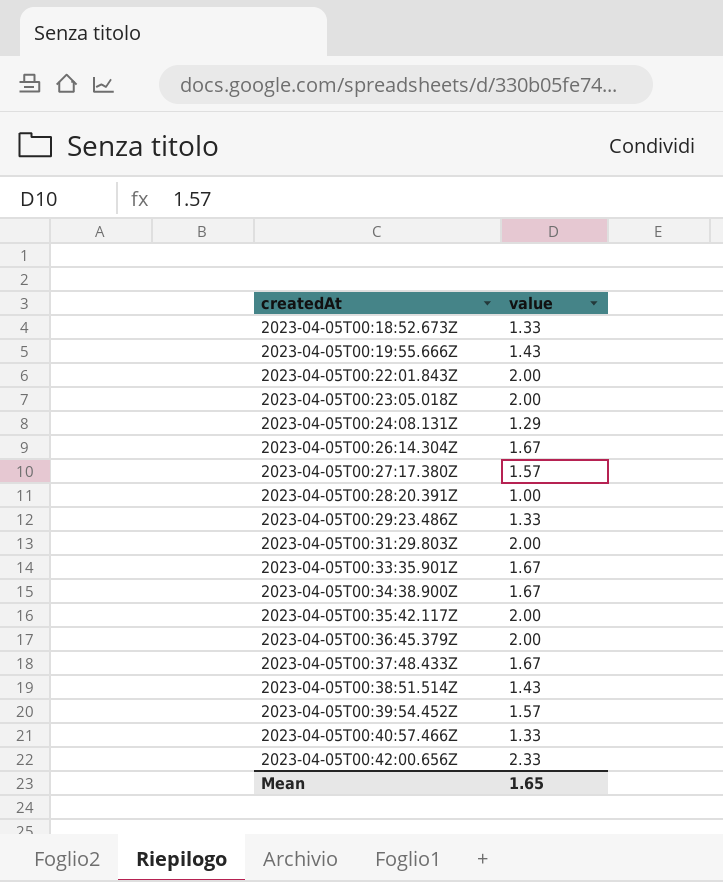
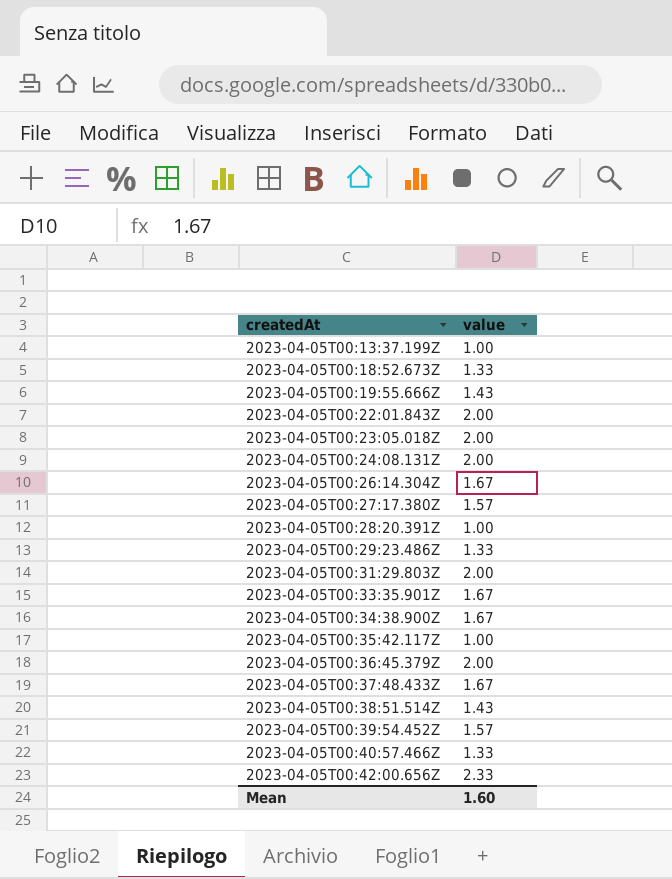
row 2023-04-05T00:13:37.199Z: none -> 1.00
2023-04-05T00:24:08.131Z | value: 1.29 -> 2.00
2023-04-05T00:35:42.117Z | value: 2.00 -> 1.00
Mean | value: 1.65 -> 1.60

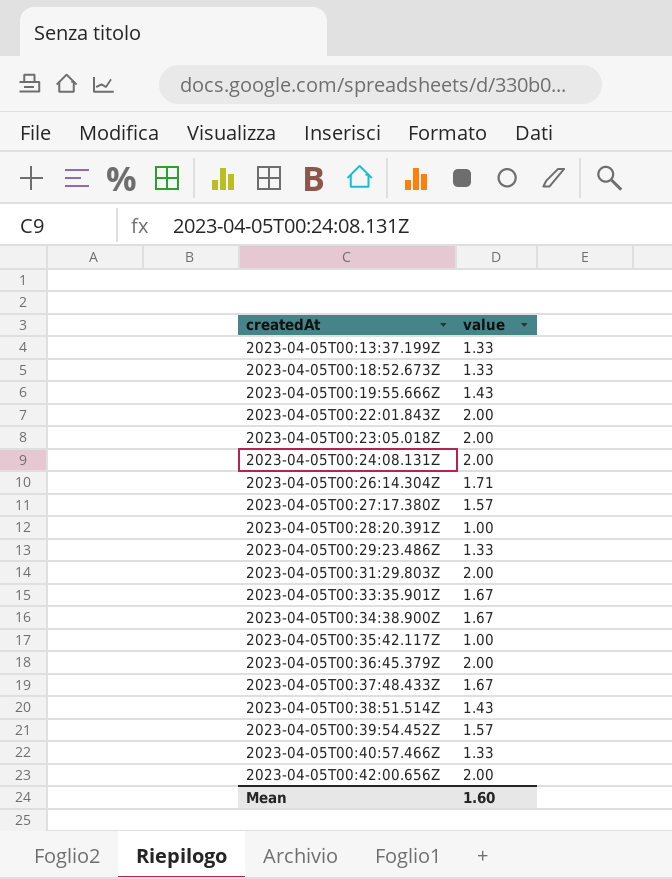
2023-04-05T00:13:37.199Z | value: 1.00 -> 1.33
2023-04-05T00:26:14.304Z | value: 1.67 -> 1.71
2023-04-05T00:42:00.656Z | value: 2.33 -> 2.00

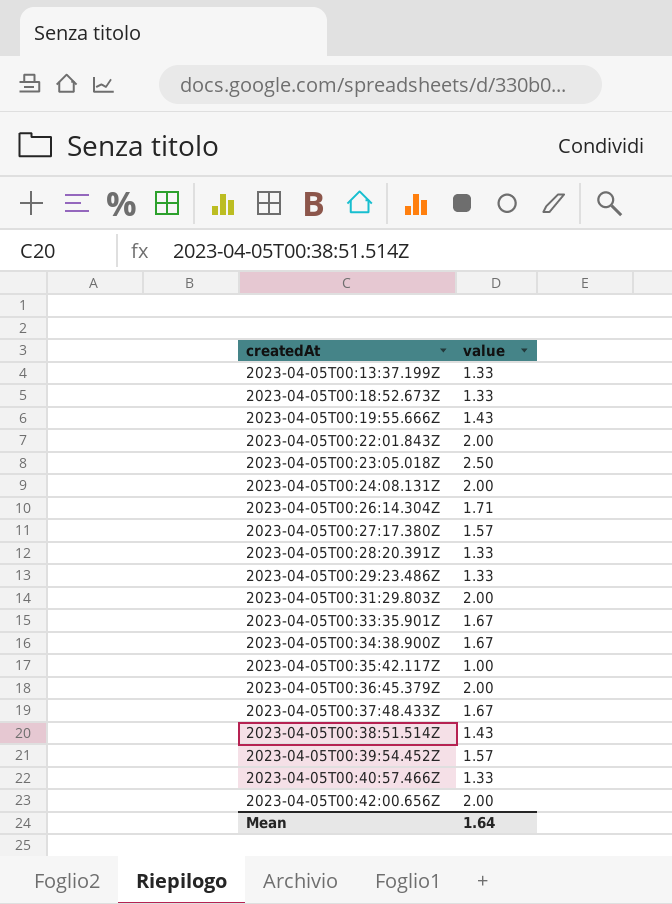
2023-04-05T00:23:05.018Z | value: 2.00 -> 2.50
2023-04-05T00:28:20.391Z | value: 1.00 -> 1.33
Mean | value: 1.60 -> 1.64

